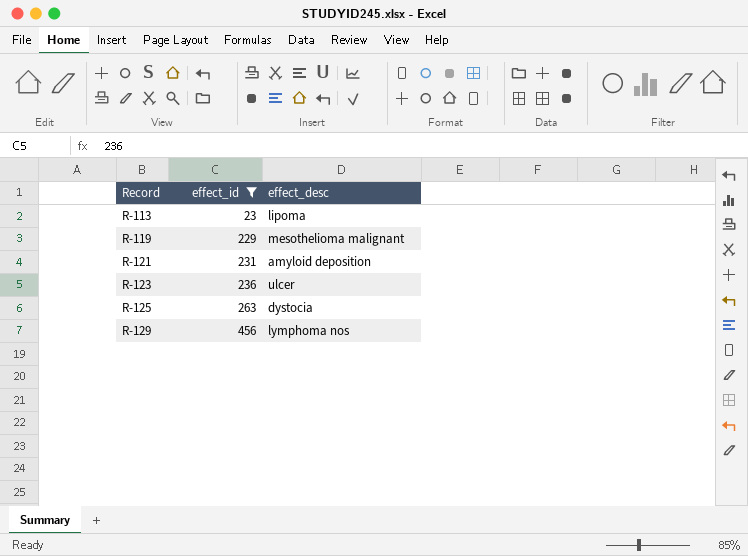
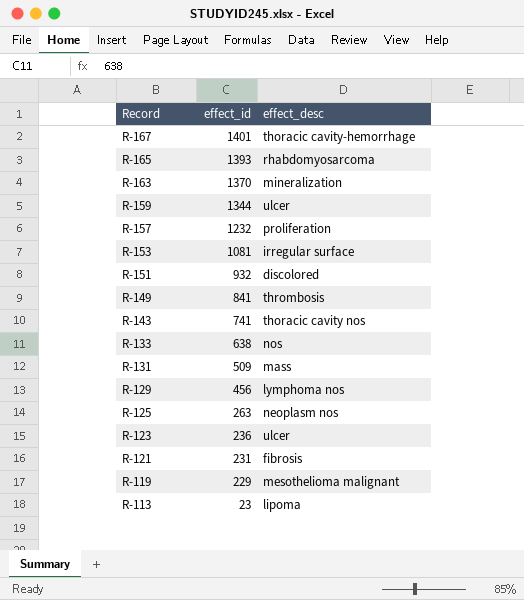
filter: effect_id <= 456 -> none
row order: Record ascending -> Record descending
R-125 | effect_desc: dystocia -> neoplasm nos
R-121 | effect_desc: amyloid deposition -> fibrosis

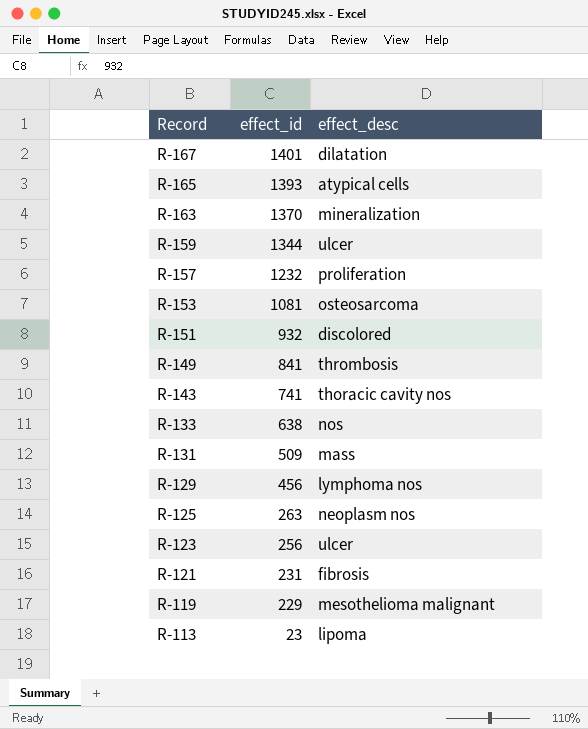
R-167 | effect_desc: thoracic cavity-hemorrhage -> dilatation
R-165 | effect_desc: rhabdomyosarcoma -> atypical cells
R-153 | effect_desc: irregular surface -> osteosarcoma
R-123 | effect_id: 236 -> 256

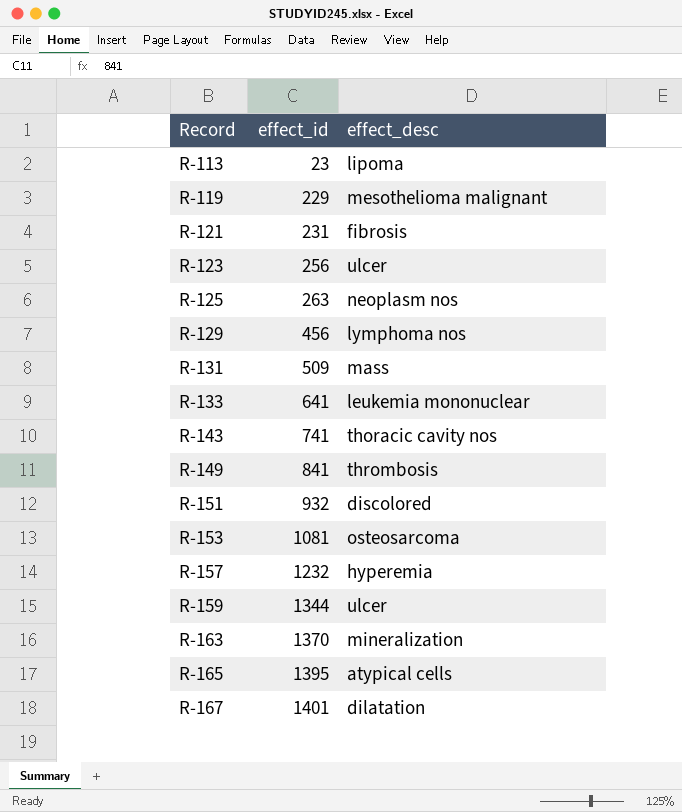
row order: Record descending -> Record ascending
R-133 | effect_id: 638 -> 641
R-133 | effect_desc: nos -> leukemia mononuclear
R-157 | effect_desc: proliferation -> hyperemia
R-165 | effect_id: 1393 -> 1395

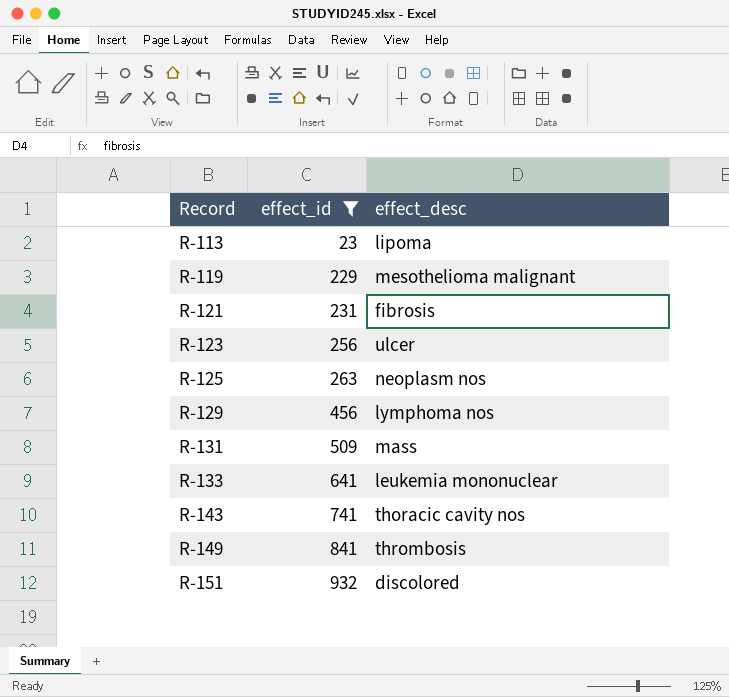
filter: none -> effect_id <= 932

